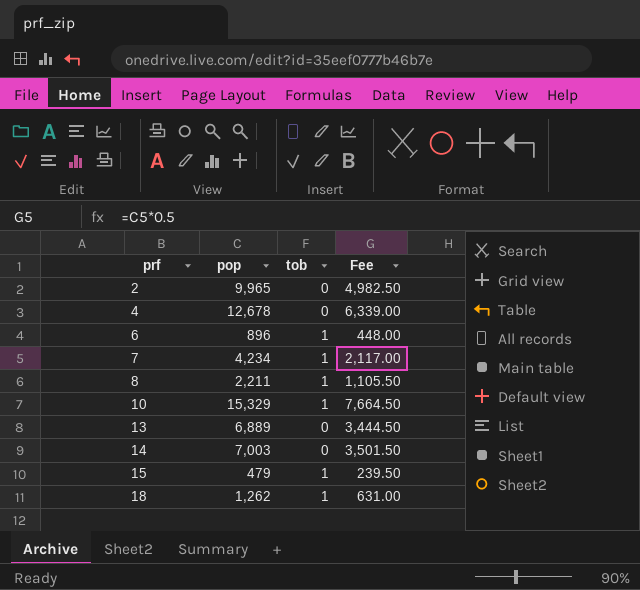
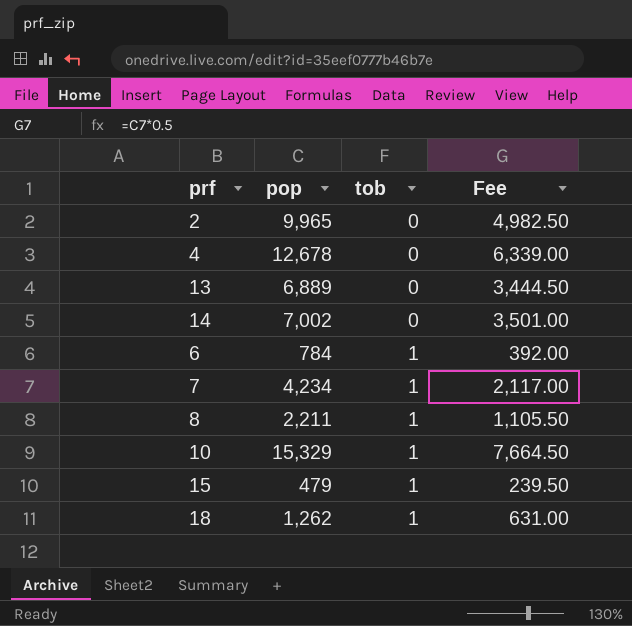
row order: prf ascending -> tob ascending
14 | pop: 7,003 -> 7,002
14 | Fee: 3,501.50 -> 3,501.00
6 | pop: 896 -> 784
6 | Fee: 448.00 -> 392.00

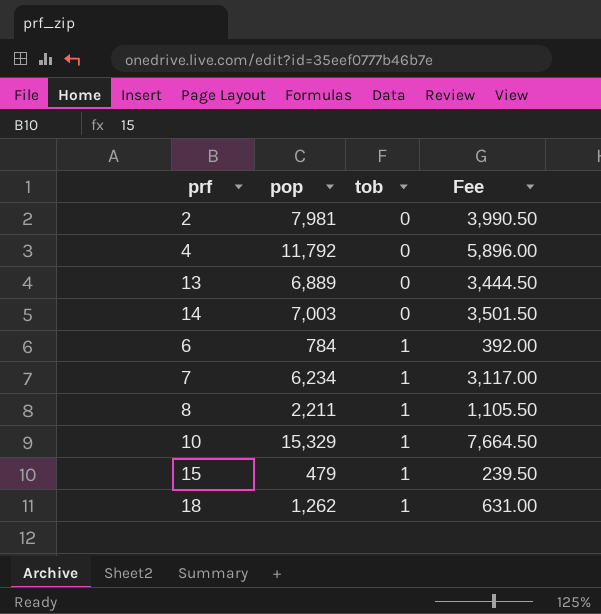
2 | pop: 9,965 -> 7,981
2 | Fee: 4,982.50 -> 3,990.50
4 | pop: 12,678 -> 11,792
4 | Fee: 6,339.00 -> 5,896.00
14 | pop: 7,002 -> 7,003
14 | Fee: 3,501.00 -> 3,501.50
7 | pop: 4,234 -> 6,234
7 | Fee: 2,117.00 -> 3,117.00

